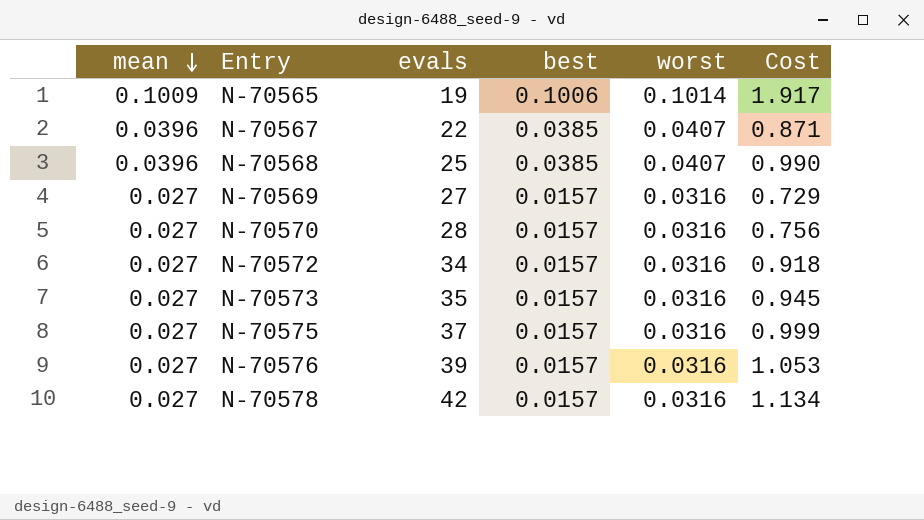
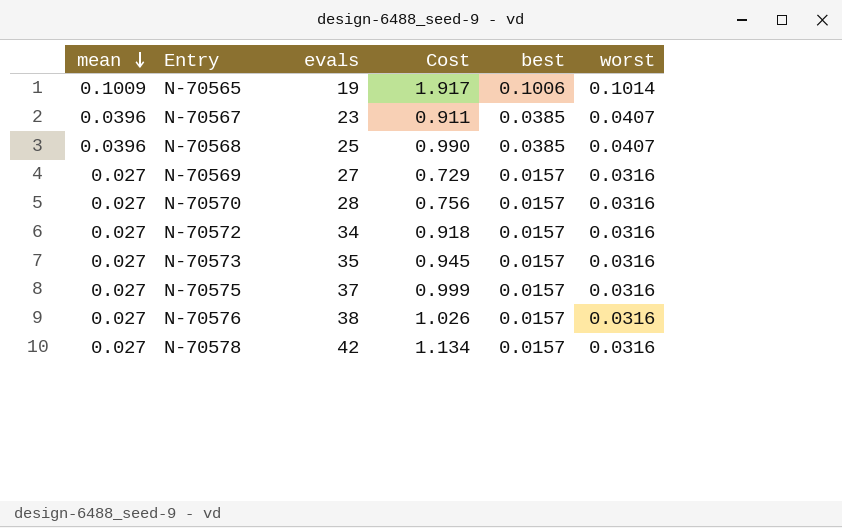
column Cost | position: 6 -> 4
N-70567 | evals: 22 -> 23
N-70567 | Cost: 0.871 -> 0.911
N-70576 | evals: 39 -> 38
N-70576 | Cost: 1.053 -> 1.026

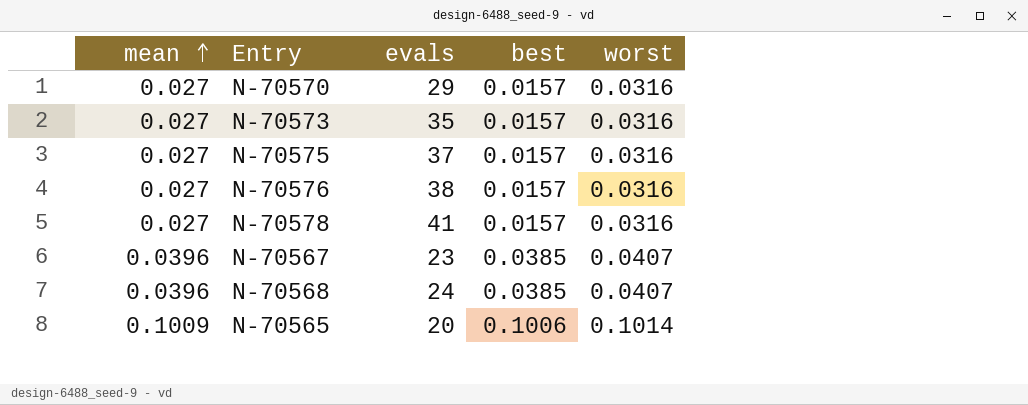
row order: mean descending -> mean ascending
column Cost | formula: [mean] * [evals] -> none
row N-70569: 0.027 | 27 | 0.729 | 0.0157 | 0.0316 -> none
row N-70572: 0.027 | 34 | 0.918 | 0.0157 | 0.0316 -> none
N-70570 | evals: 28 -> 29
N-70578 | evals: 42 -> 41
N-70568 | evals: 25 -> 24
N-70565 | evals: 19 -> 20

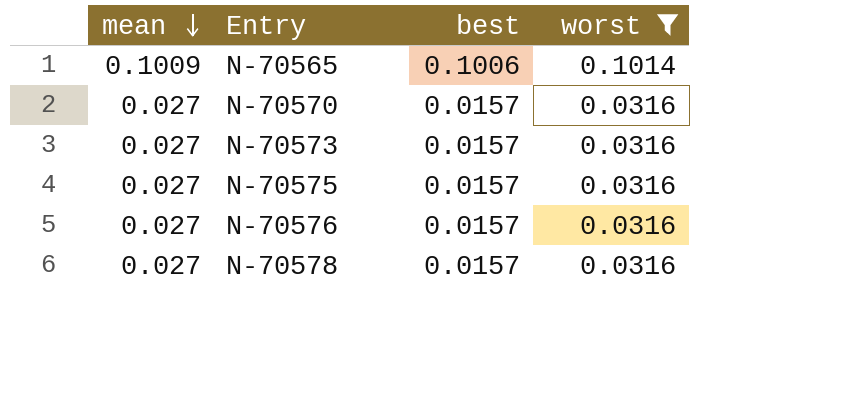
filter: none -> worst != 0.0407
row order: mean ascending -> mean descending
column evals | position: 3 -> none

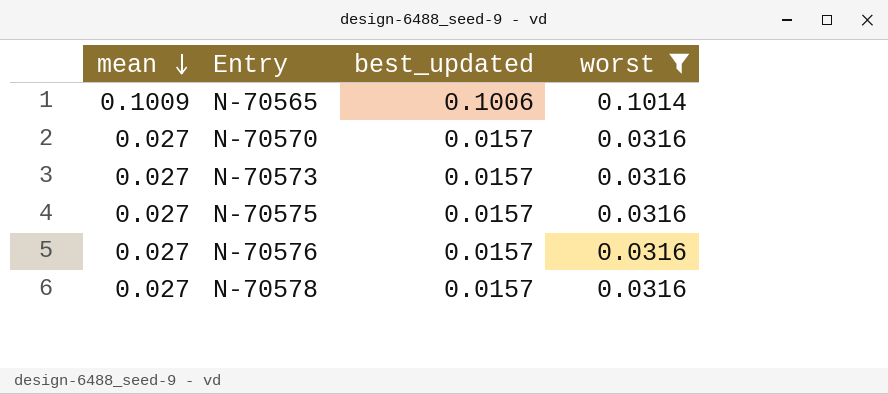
column name: best -> best_updated

